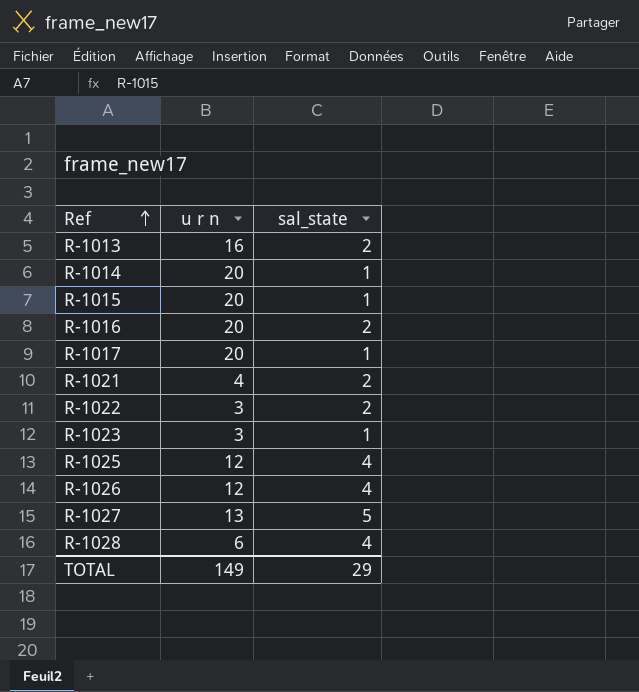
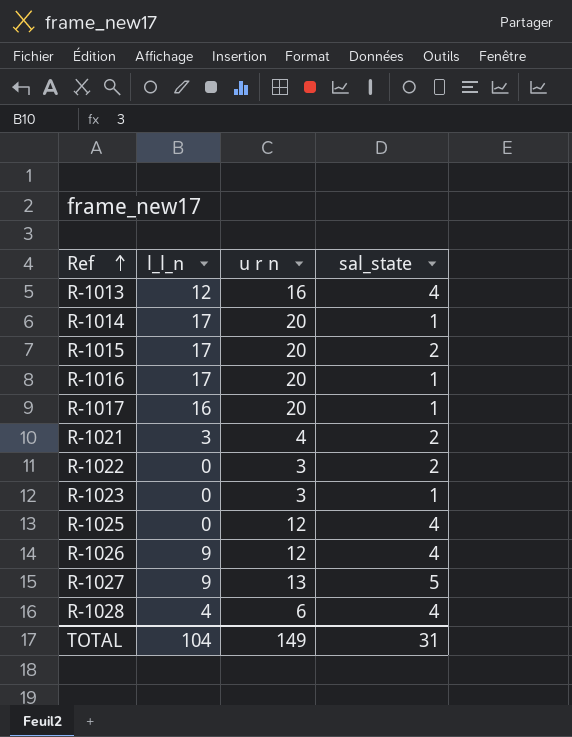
column l_l_n | position: none -> 2
R-1013 | sal_state: 2 -> 4
R-1015 | sal_state: 1 -> 2
R-1016 | sal_state: 2 -> 1
TOTAL | sal_state: 29 -> 31

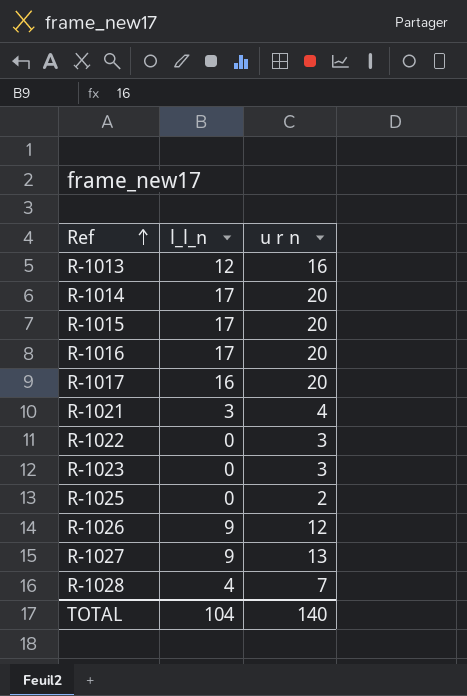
column sal_state | position: 4 -> none
R-1025 | u r n: 12 -> 2
R-1028 | u r n: 6 -> 7
TOTAL | u r n: 149 -> 140

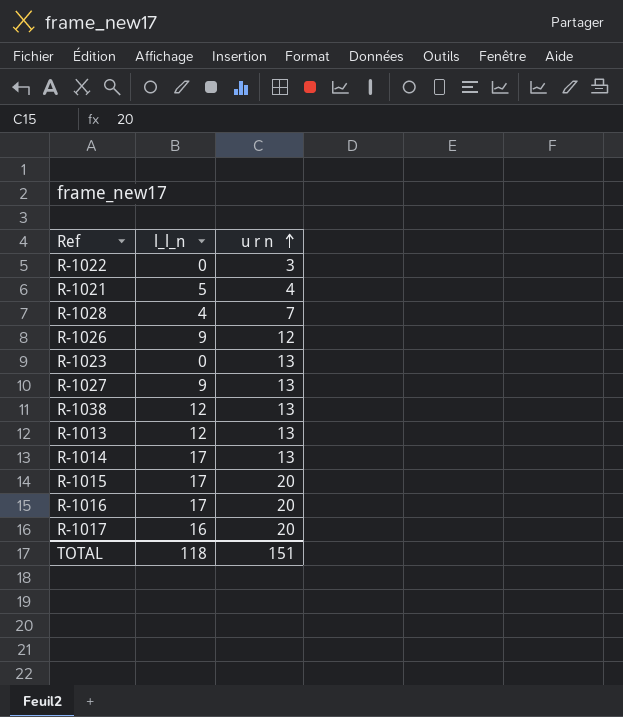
row order: Ref ascending -> u r n ascending
row R-1025: 0 | 2 -> none
R-1021 | l_l_n: 3 -> 5
R-1023 | u r n: 3 -> 13
row R-1038: none -> 12 | 13
R-1013 | u r n: 16 -> 13
R-1014 | u r n: 20 -> 13
TOTAL | l_l_n: 104 -> 118
TOTAL | u r n: 140 -> 151

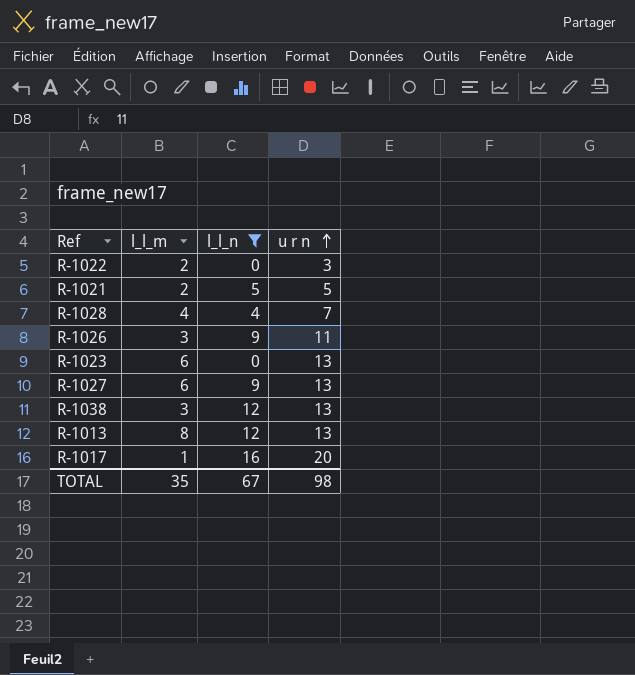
filter: none -> l_l_n != 17
column l_l_m | position: none -> 2
R-1021 | u r n: 4 -> 5
R-1026 | u r n: 12 -> 11
TOTAL | l_l_n: 118 -> 67
TOTAL | u r n: 151 -> 98

